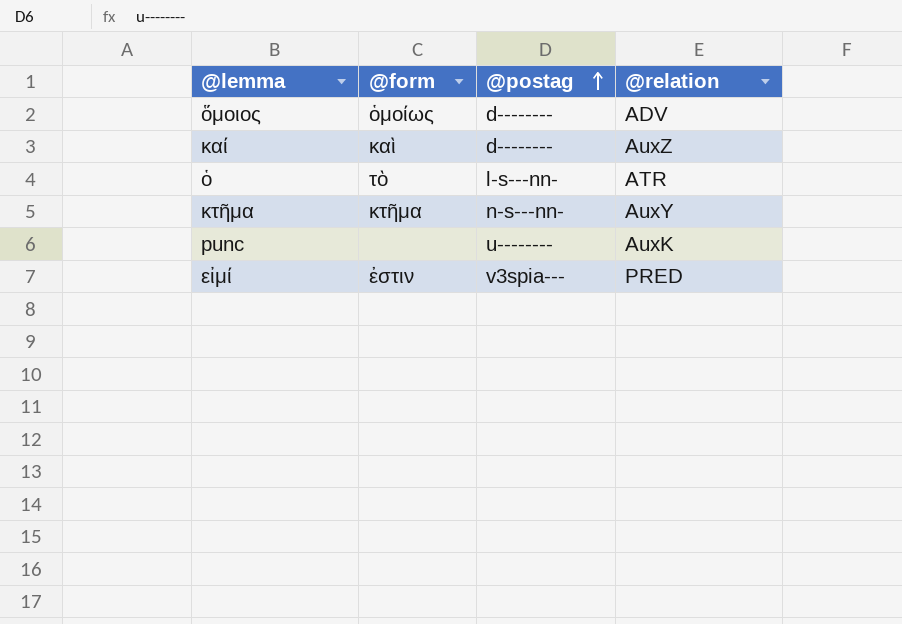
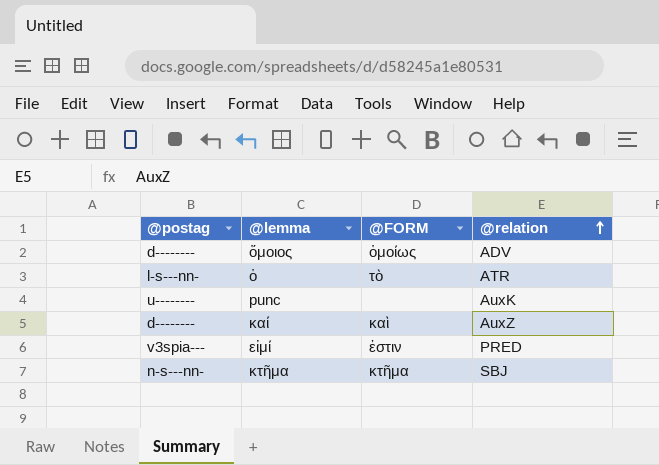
row order: @postag ascending -> @relation ascending
column @postag | position: 3 -> 1
column name: @form -> @FORM
κτῆμα | @relation: AuxY -> SBJ

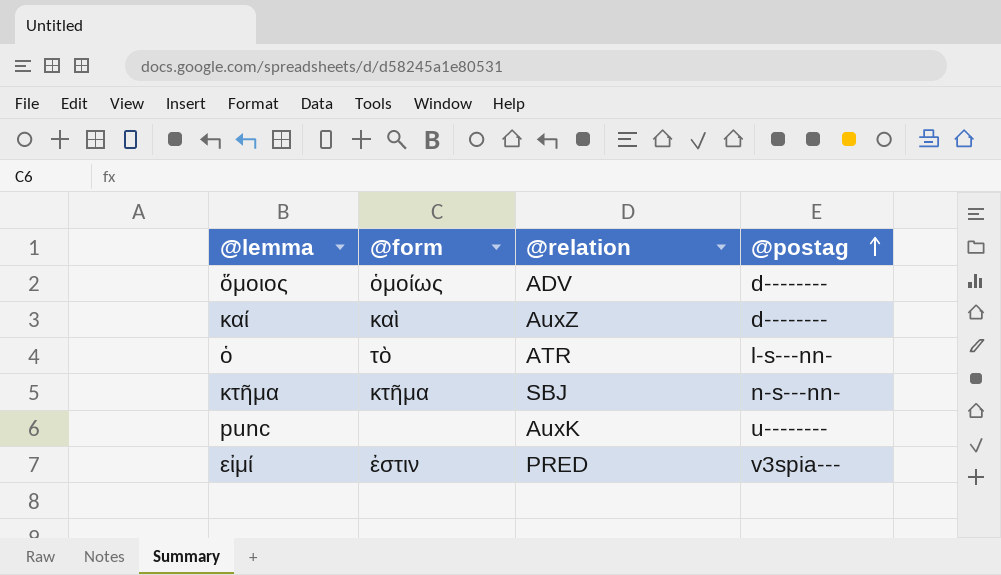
row order: @relation ascending -> @postag ascending
column name: @FORM -> @form
column @postag | position: 1 -> 4

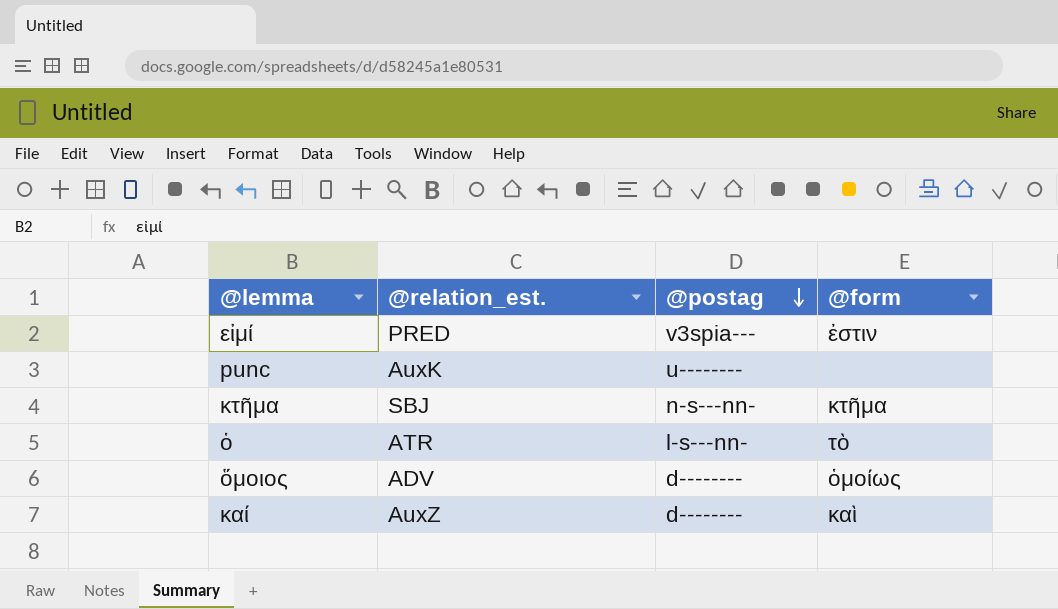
row order: @postag ascending -> @postag descending
column name: @relation -> @relation_est.
column @form | position: 2 -> 4

